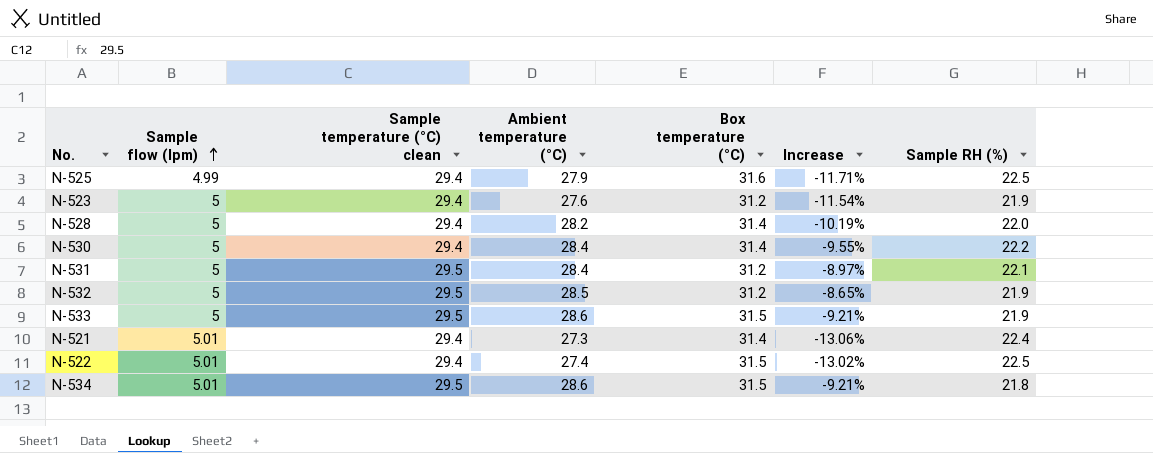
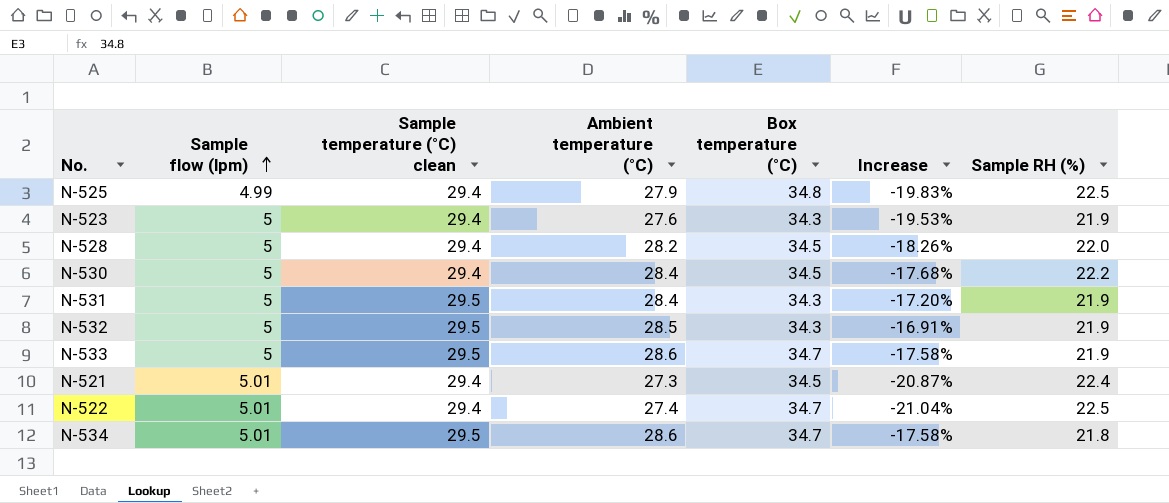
N-525 | Box temperature (°C): 31.6 -> 34.8
N-525 | Increase: -11.71% -> -19.83%
N-523 | Box temperature (°C): 31.2 -> 34.3
N-523 | Increase: -11.54% -> -19.53%
N-528 | Box temperature (°C): 31.4 -> 34.5
N-528 | Increase: -10.19% -> -18.26%
N-530 | Box temperature (°C): 31.4 -> 34.5
N-530 | Increase: -9.55% -> -17.68%
N-531 | Box temperature (°C): 31.2 -> 34.3
N-531 | Increase: -8.97% -> -17.20%
N-531 | Sample RH (%): 22.1 -> 21.9
N-532 | Box temperature (°C): 31.2 -> 34.3
N-532 | Increase: -8.65% -> -16.91%
N-533 | Box temperature (°C): 31.5 -> 34.7
N-533 | Increase: -9.21% -> -17.58%
N-521 | Box temperature (°C): 31.4 -> 34.5
N-521 | Increase: -13.06% -> -20.87%
N-522 | Box temperature (°C): 31.5 -> 34.7
N-522 | Increase: -13.02% -> -21.04%
N-534 | Box temperature (°C): 31.5 -> 34.7
N-534 | Increase: -9.21% -> -17.58%

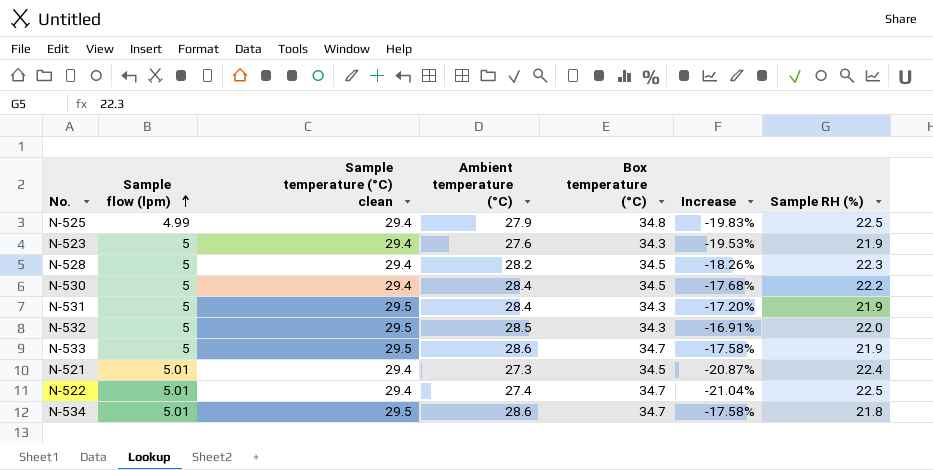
N-528 | Sample RH (%): 22.0 -> 22.3
N-532 | Sample RH (%): 21.9 -> 22.0

